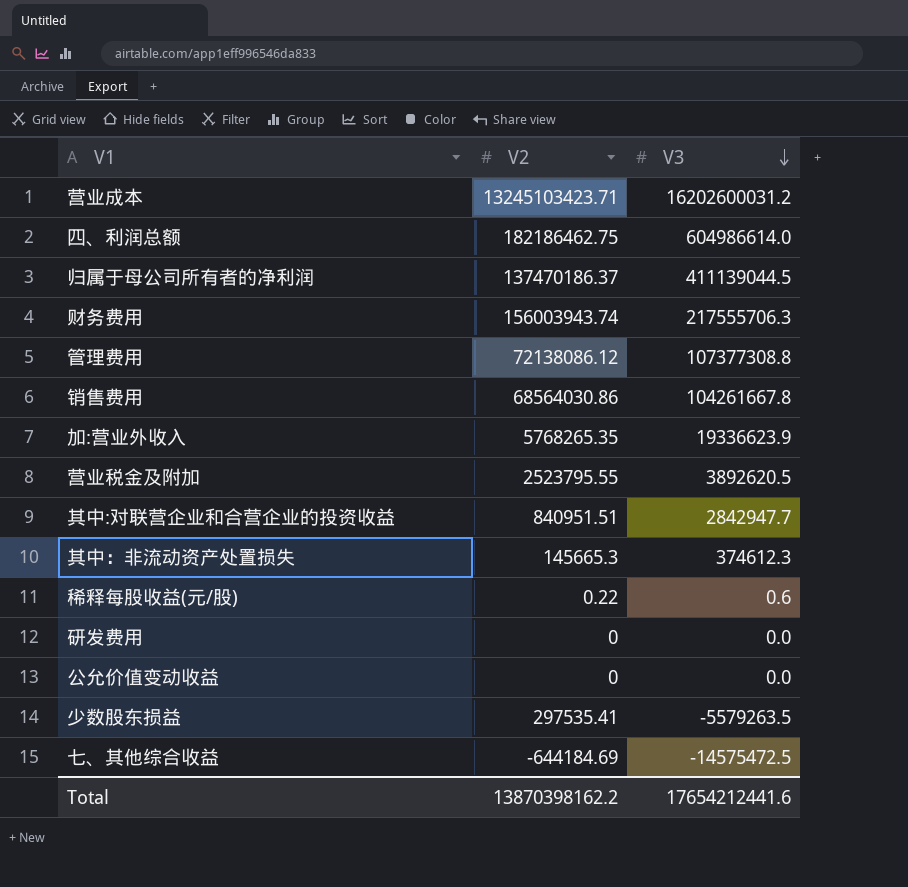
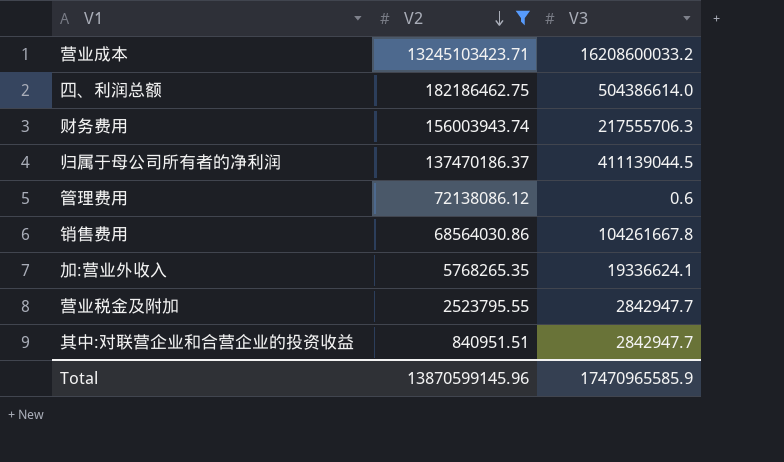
filter: none -> V2 >= 840951.51
row order: V3 descending -> V2 descending
营业成本 | V3: 16202600031.2 -> 16208600033.2
四、利润总额 | V3: 604986614.0 -> 504386614.0
管理费用 | V3: 107377308.8 -> 0.6
加:营业外收入 | V3: 19336623.9 -> 19336624.1
营业税金及附加 | V3: 3892620.5 -> 2842947.7
Total | V2: 13870398162.2 -> 13870599145.96
Total | V3: 17654212441.6 -> 17470965585.9

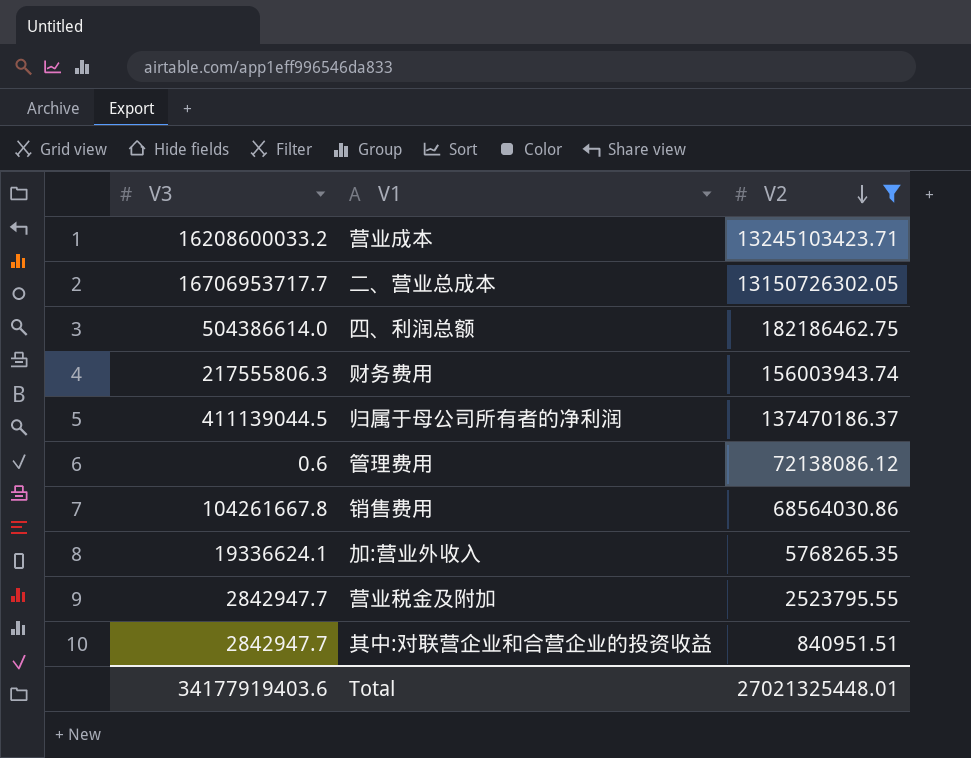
column V3 | position: 3 -> 1
row 二、营业总成本: none -> 16706953717.7 | 13150726302.05
财务费用 | V3: 217555706.3 -> 217555806.3
Total | V3: 17470965585.9 -> 34177919403.6
Total | V2: 13870599145.96 -> 27021325448.01

